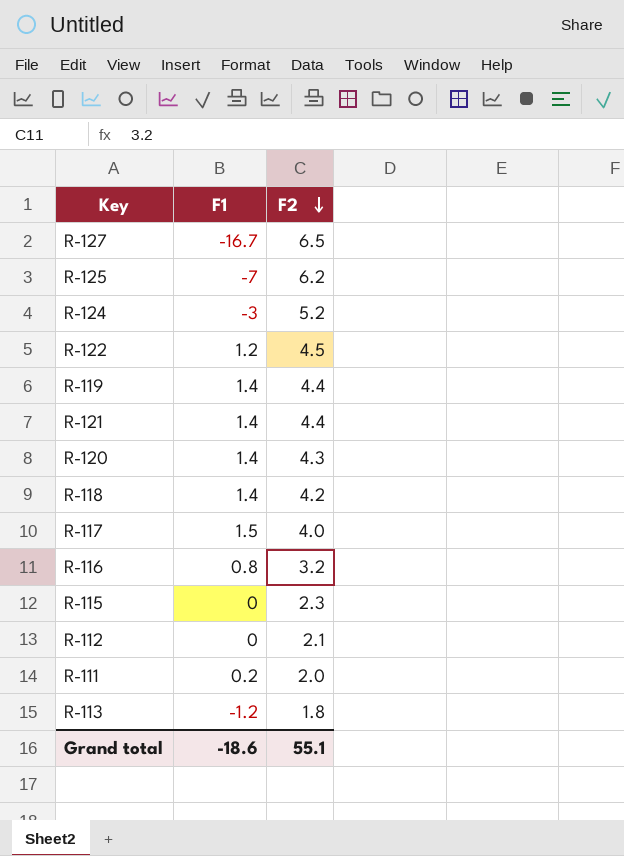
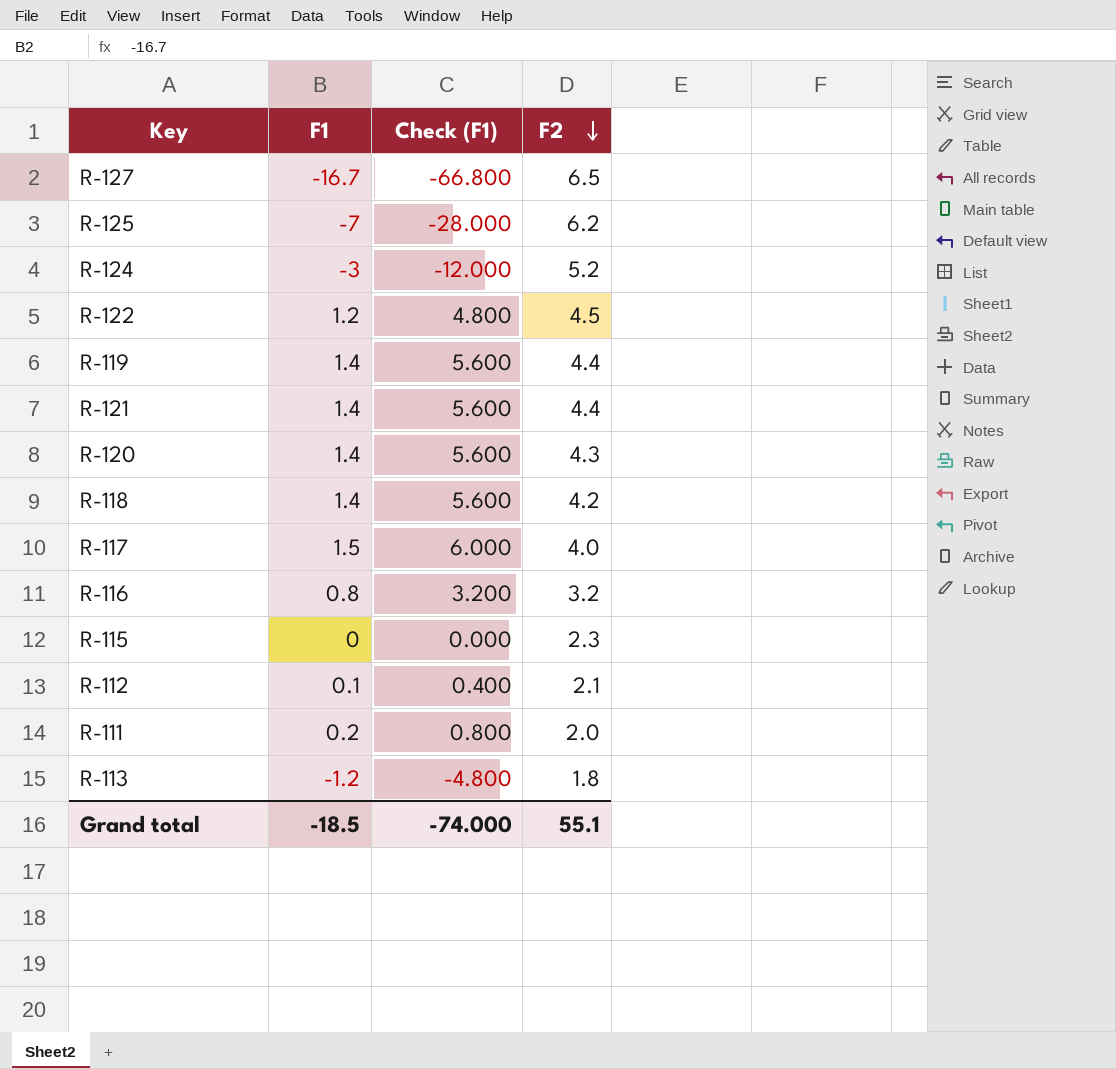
column Check (F1) | formula: none -> [F1] * 4
R-112 | F1: 0 -> 0.1
Grand total | F1: -18.6 -> -18.5

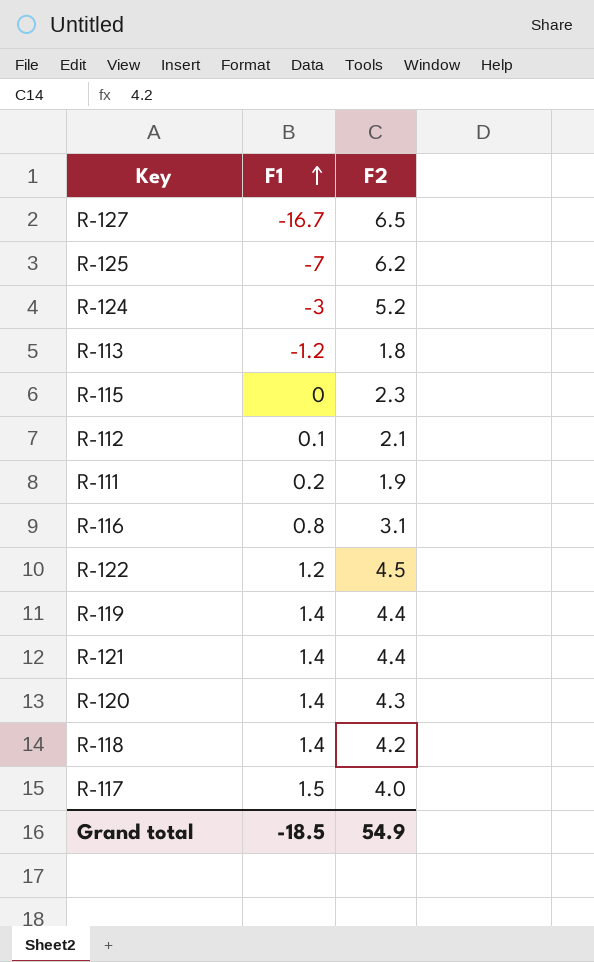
row order: F2 descending -> F1 ascending
column Check (F1) | formula: [F1] * 4 -> none
R-111 | F2: 2.0 -> 1.9
R-116 | F2: 3.2 -> 3.1
Grand total | F2: 55.1 -> 54.9

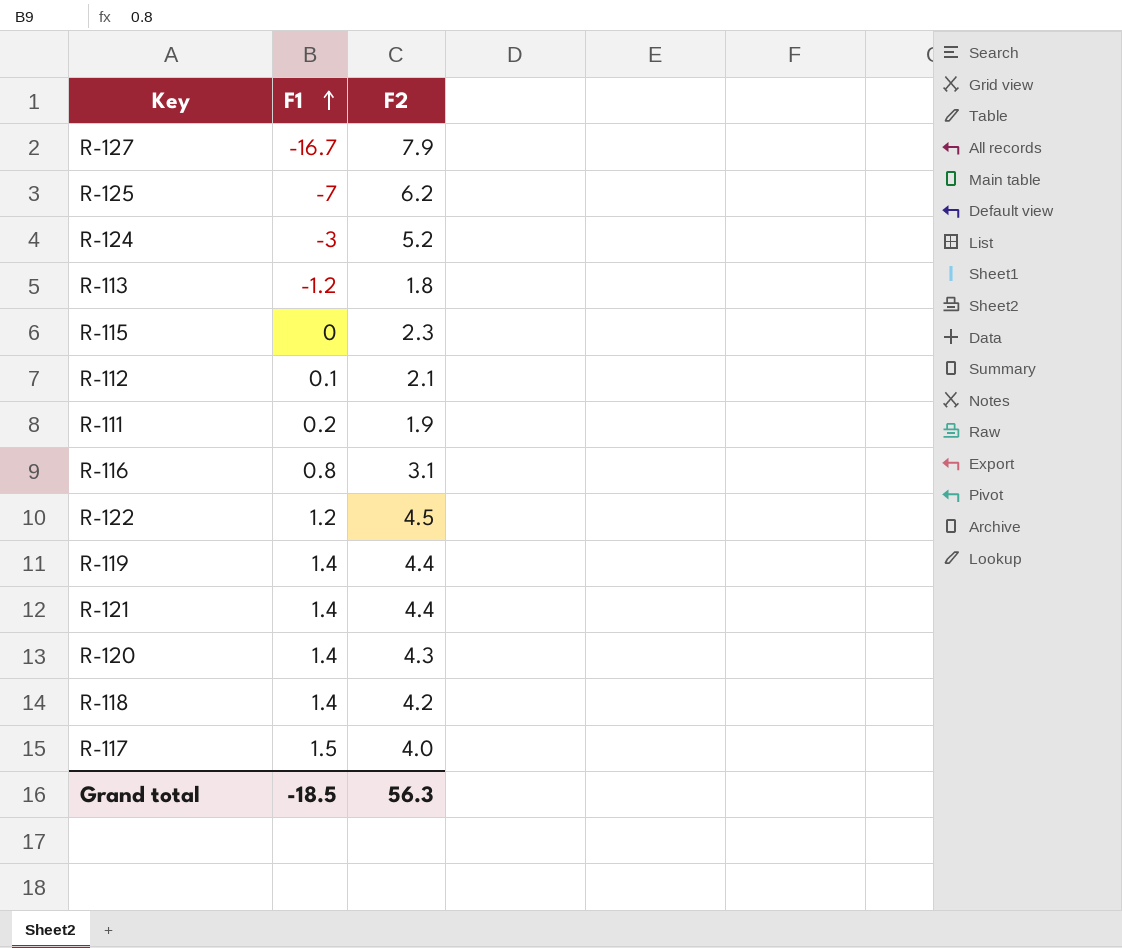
R-127 | F2: 6.5 -> 7.9
Grand total | F2: 54.9 -> 56.3

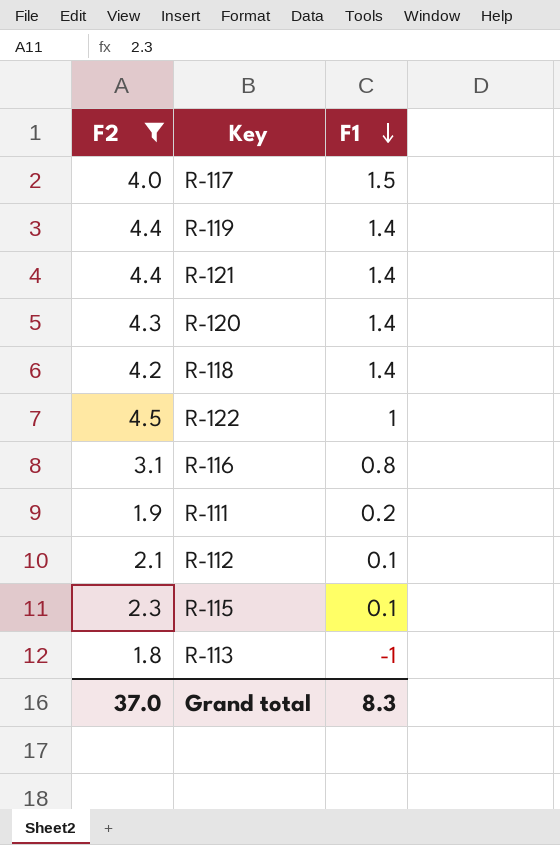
filter: none -> F2 <= 4.5
row order: F1 ascending -> F1 descending
column F2 | position: 3 -> 1
R-122 | F1: 1.2 -> 1
R-115 | F1: 0 -> 0.1
R-113 | F1: -1.2 -> -1
Grand total | F2: 56.3 -> 37.0
Grand total | F1: -18.5 -> 8.3

